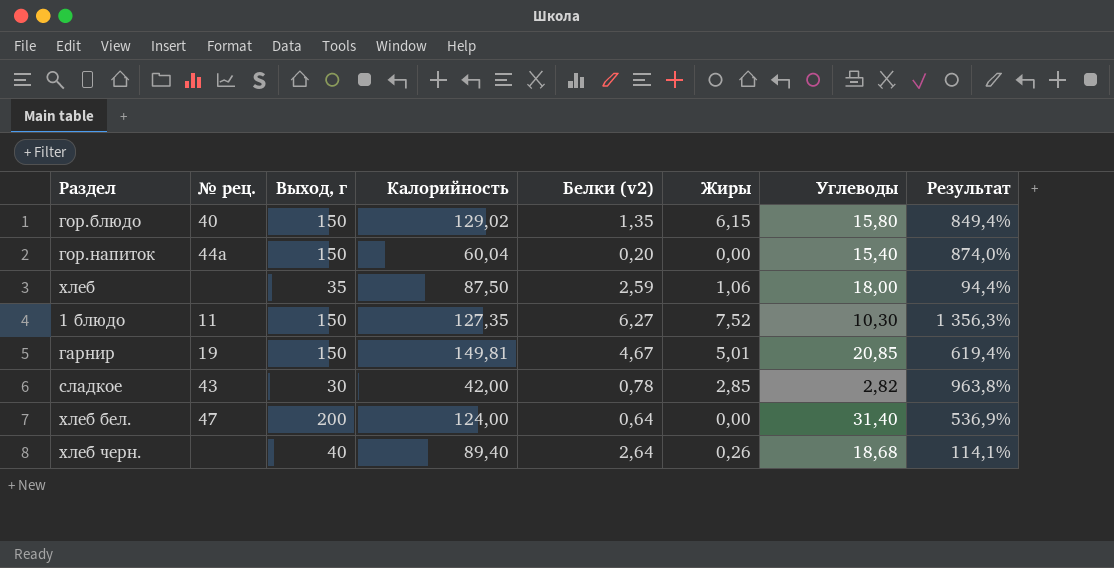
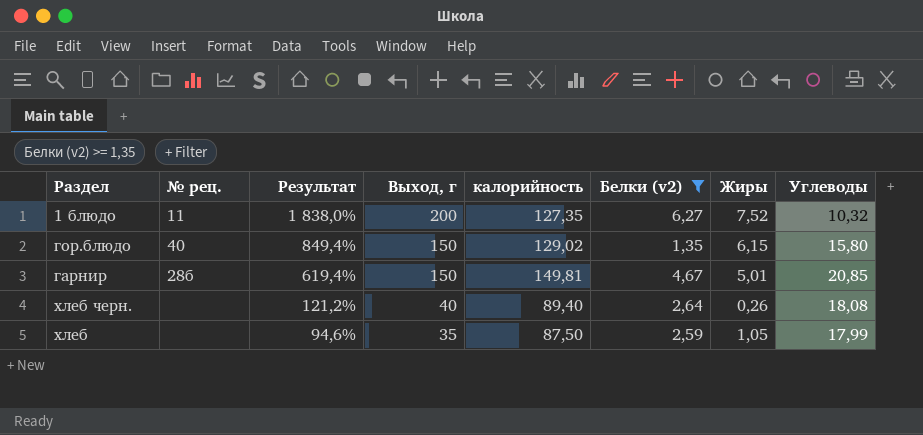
filter: none -> Белки (v2) >= 1,35
row order: none -> Результат descending
column Результат | position: 8 -> 3
column name: Калорийность -> калорийность
1 блюдо | Результат: 1 356,3% -> 1 838,0%
1 блюдо | Выход, г: 150 -> 200
1 блюдо | Углеводы: 10,30 -> 10,32
гарнир | № рец.: 19 -> 28б
хлеб черн. | Результат: 114,1% -> 121,2%
хлеб черн. | Углеводы: 18,68 -> 18,08
хлеб | Результат: 94,4% -> 94,6%
хлеб | Жиры: 1,06 -> 1,05
хлеб | Углеводы: 18,00 -> 17,99

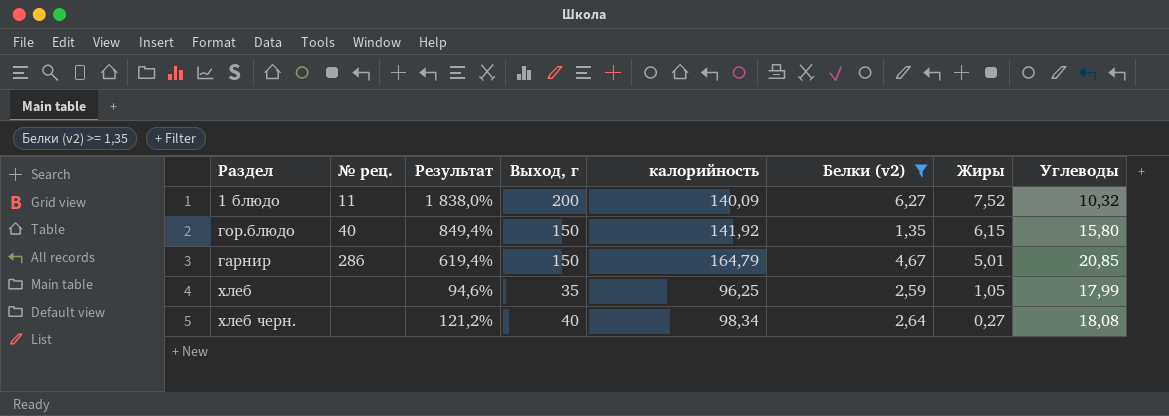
row order: Результат descending -> Жиры descending
1 блюдо | калорийность: 127,35 -> 140,09
гор.блюдо | калорийность: 129,02 -> 141,92
гарнир | калорийность: 149,81 -> 164,79
хлеб | калорийность: 87,50 -> 96,25
хлеб черн. | калорийность: 89,40 -> 98,34
хлеб черн. | Жиры: 0,26 -> 0,27

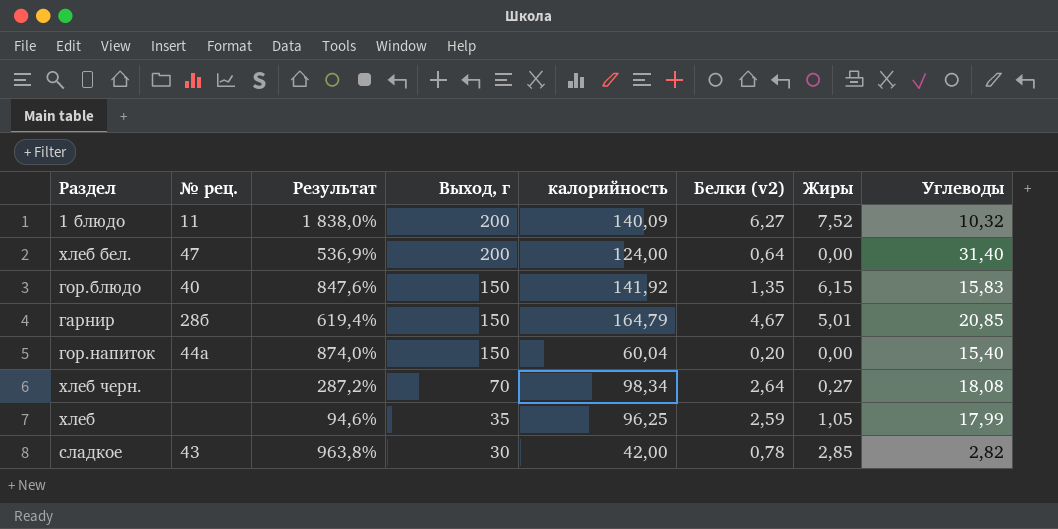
filter: Белки (v2) >= 1,35 -> none
row order: Жиры descending -> Выход, г descending
гор.блюдо | Результат: 849,4% -> 847,6%
гор.блюдо | Углеводы: 15,80 -> 15,83
хлеб черн. | Результат: 121,2% -> 287,2%
хлеб черн. | Выход, г: 40 -> 70

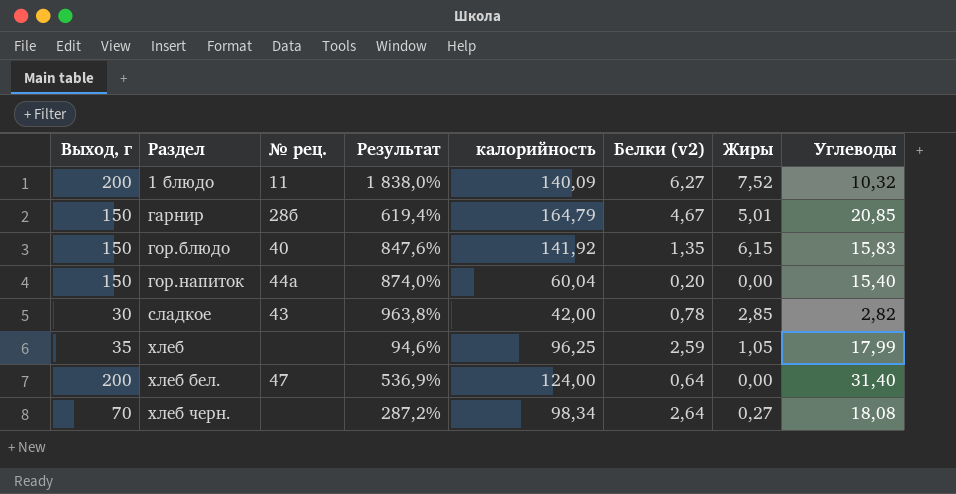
row order: Выход, г descending -> Раздел ascending
column Выход, г | position: 4 -> 1

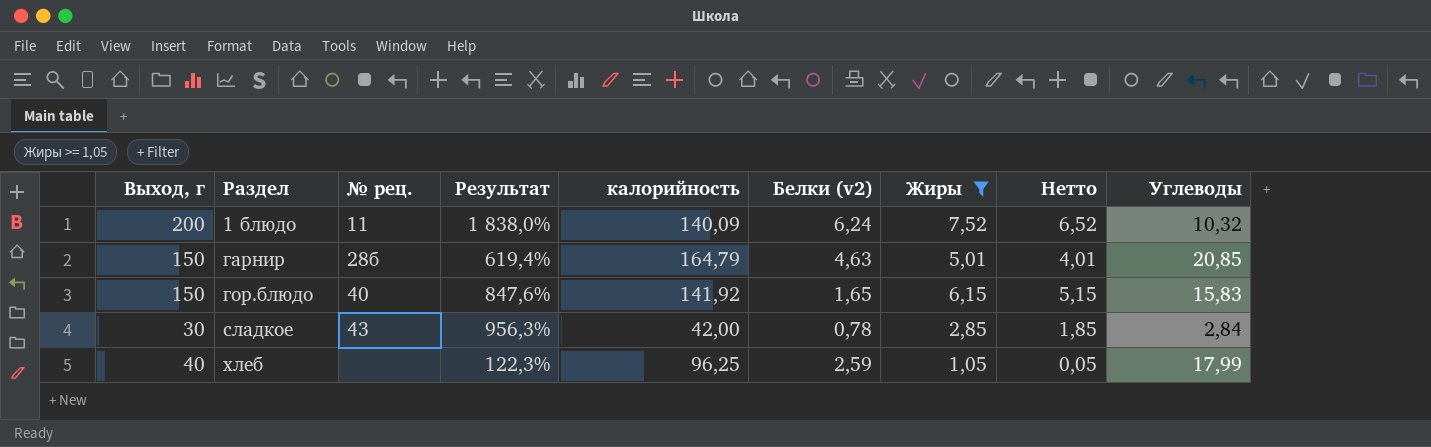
filter: none -> Жиры >= 1,05
column Нетто | formula: none -> [Жиры] - 1
1 блюдо | Белки (v2): 6,27 -> 6,24
гарнир | Белки (v2): 4,67 -> 4,63
гор.блюдо | Белки (v2): 1,35 -> 1,65
сладкое | Результат: 963,8% -> 956,3%
сладкое | Углеводы: 2,82 -> 2,84
хлеб | Выход, г: 35 -> 40
хлеб | Результат: 94,6% -> 122,3%

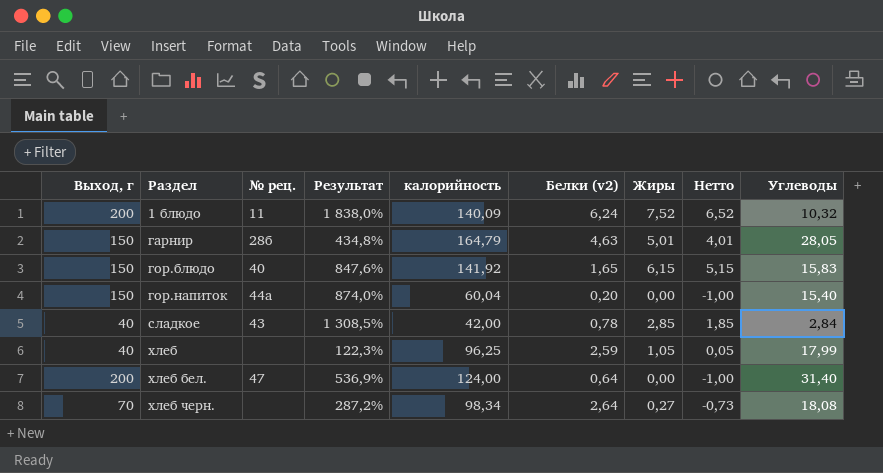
filter: Жиры >= 1,05 -> none
гарнир | Результат: 619,4% -> 434,8%
гарнир | Углеводы: 20,85 -> 28,05
сладкое | Выход, г: 30 -> 40
сладкое | Результат: 956,3% -> 1 308,5%

